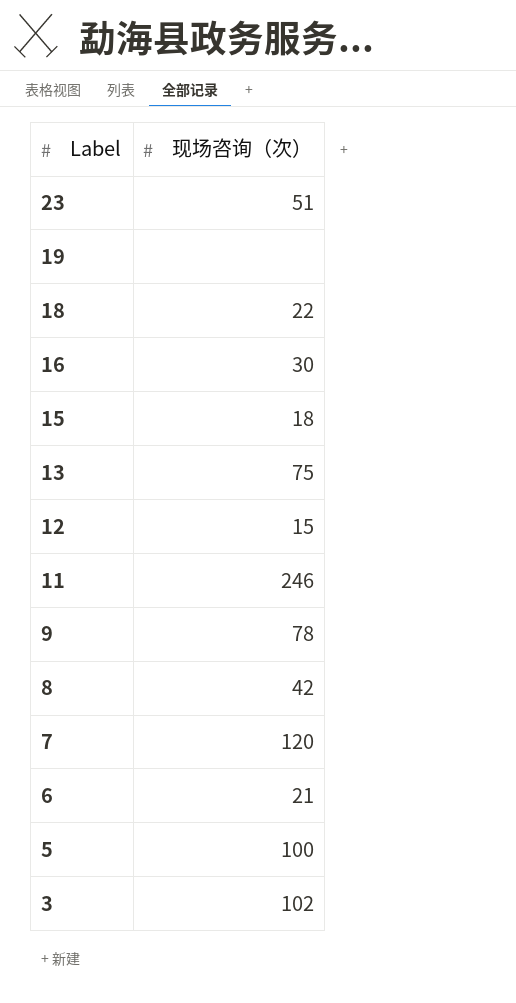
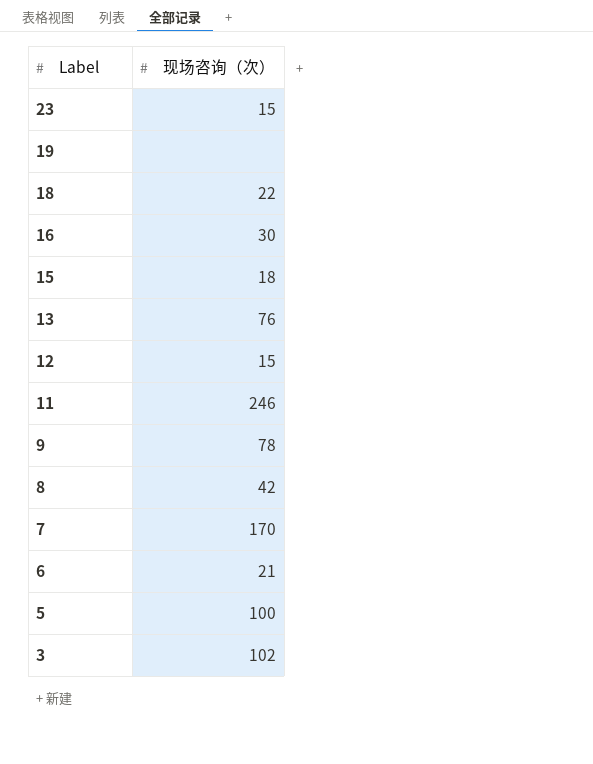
23 | 现场咨询（次）: 51 -> 15
13 | 现场咨询（次）: 75 -> 76
7 | 现场咨询（次）: 120 -> 170

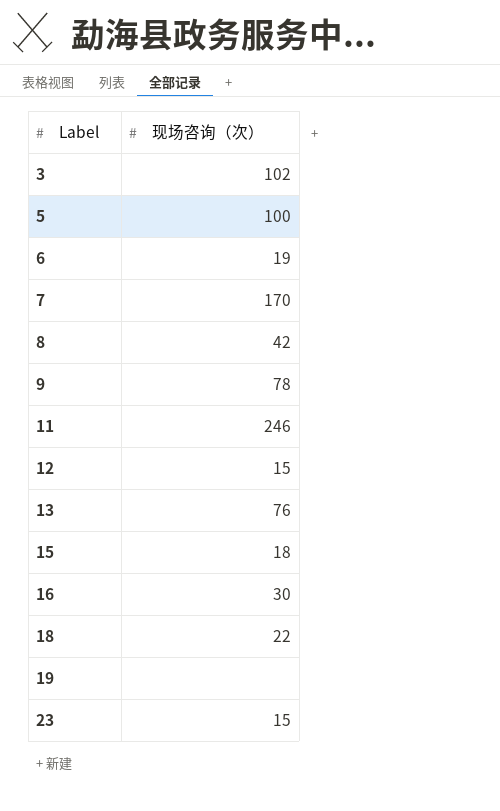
row order: Label descending -> Label ascending
6 | 现场咨询（次）: 21 -> 19

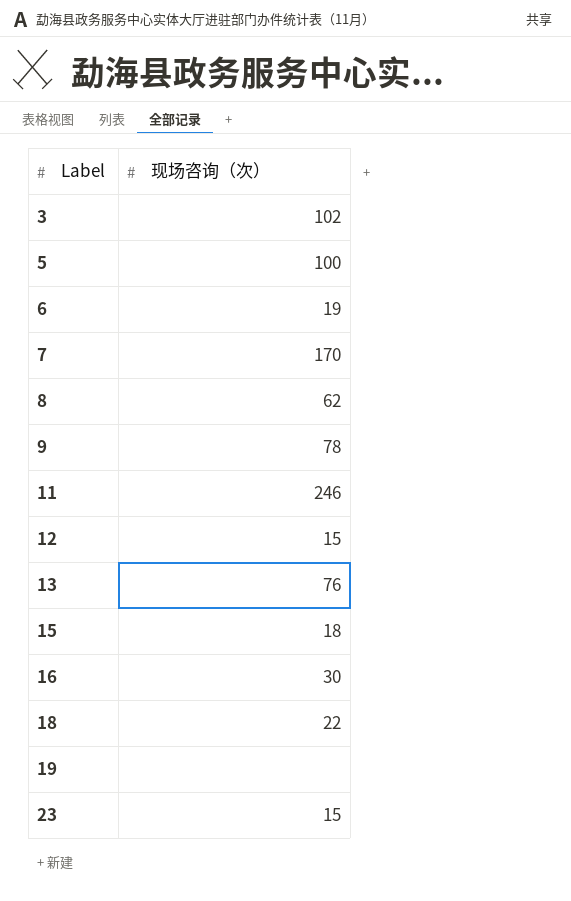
8 | 现场咨询（次）: 42 -> 62

